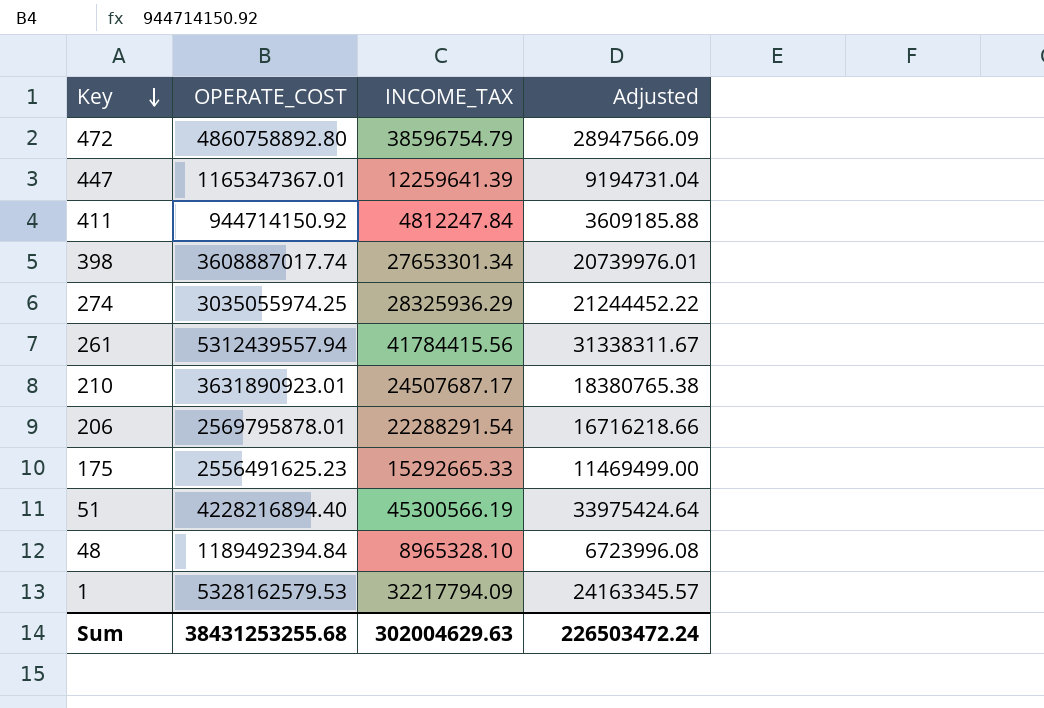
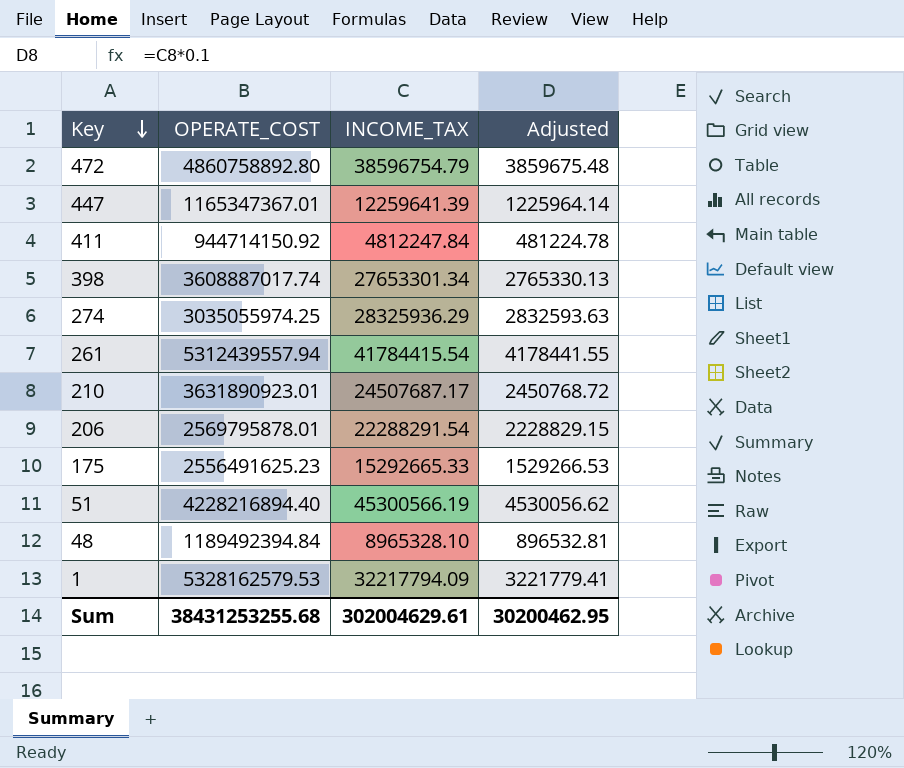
column Adjusted | formula: [INCOME_TAX] * 0.75 -> [INCOME_TAX] * 0.1
261 | INCOME_TAX: 41784415.56 -> 41784415.54
Sum | INCOME_TAX: 302004629.63 -> 302004629.61
Sum | Adjusted: 226503472.24 -> 30200462.95

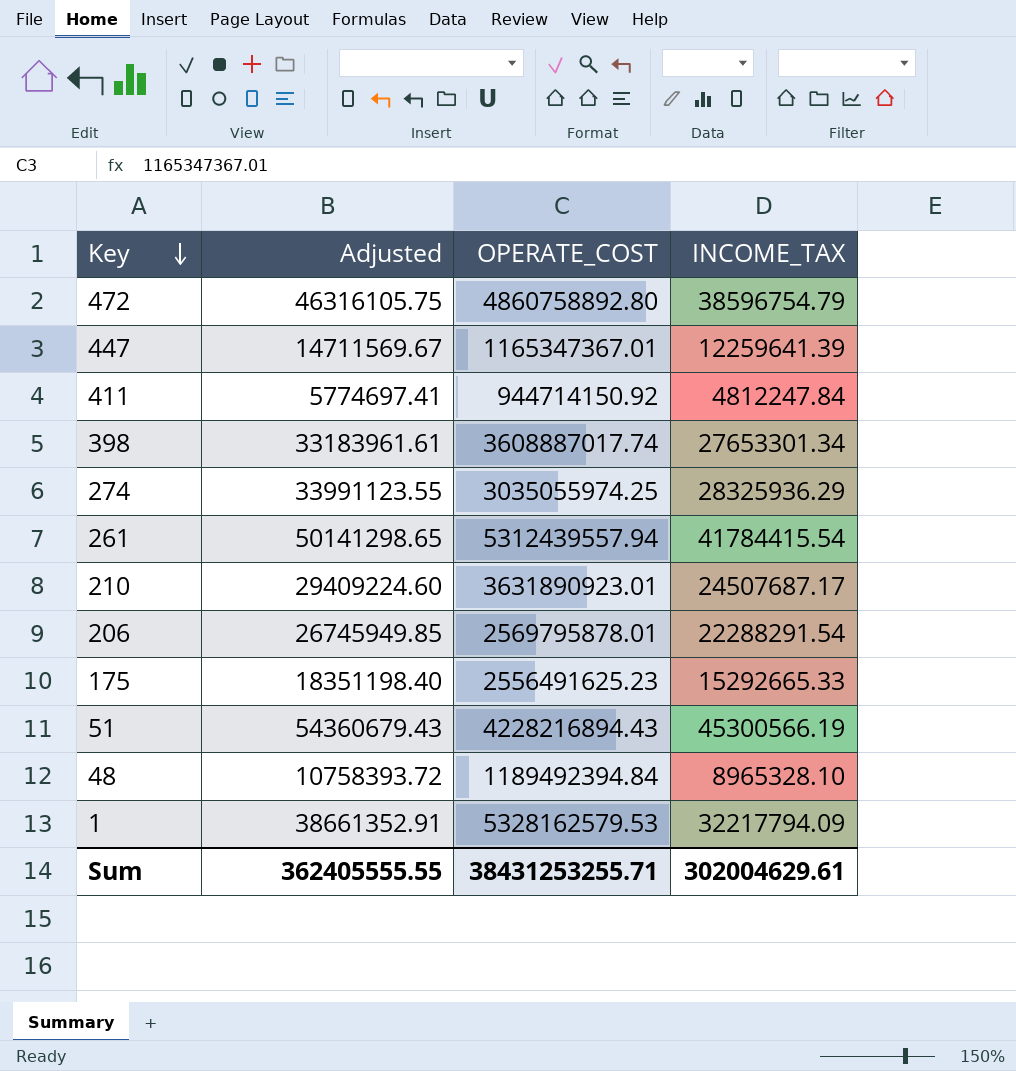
column Adjusted | formula: [INCOME_TAX] * 0.1 -> [INCOME_TAX] * 1.2
column Adjusted | position: 4 -> 2
51 | OPERATE_COST: 4228216894.40 -> 4228216894.43
Sum | Adjusted: 30200462.95 -> 362405555.55
Sum | OPERATE_COST: 38431253255.68 -> 38431253255.71

